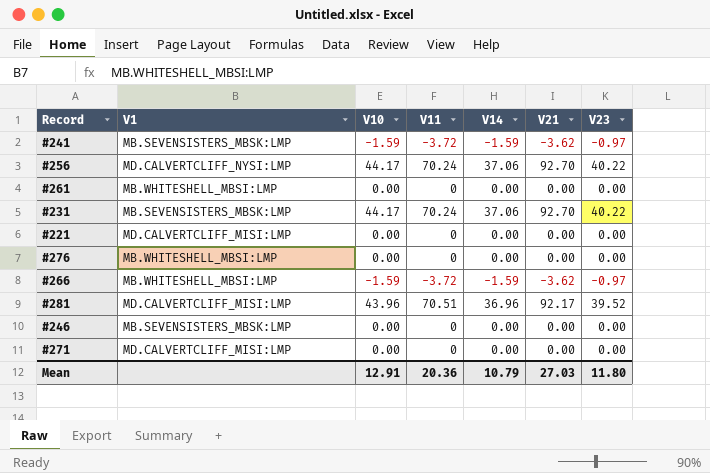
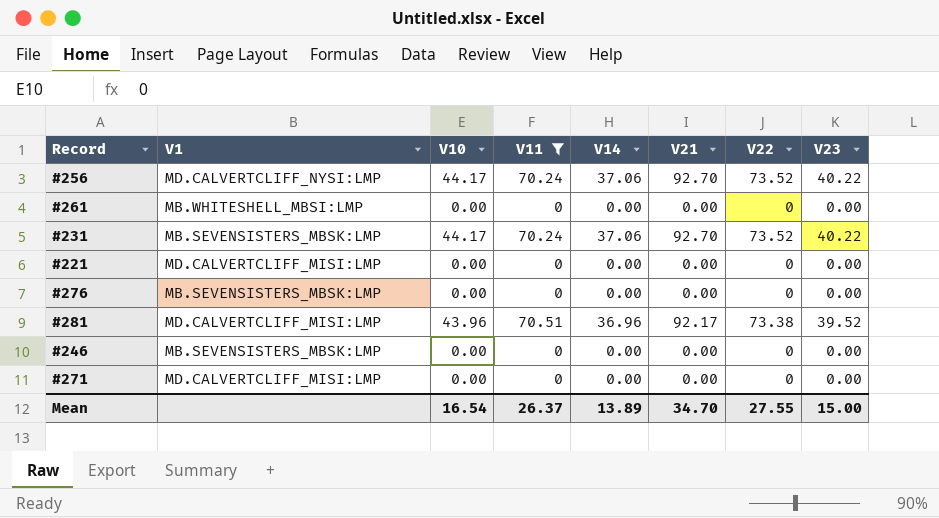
filter: none -> V11 != -3.72
column V22 | position: none -> 7
#276 | V1: MB.WHITESHELL_MBSI:LMP -> MB.SEVENSISTERS_MBSK:LMP
Mean | V10: 12.91 -> 16.54
Mean | V11: 20.36 -> 26.37
Mean | V14: 10.79 -> 13.89
Mean | V21: 27.03 -> 34.70
Mean | V23: 11.80 -> 15.00

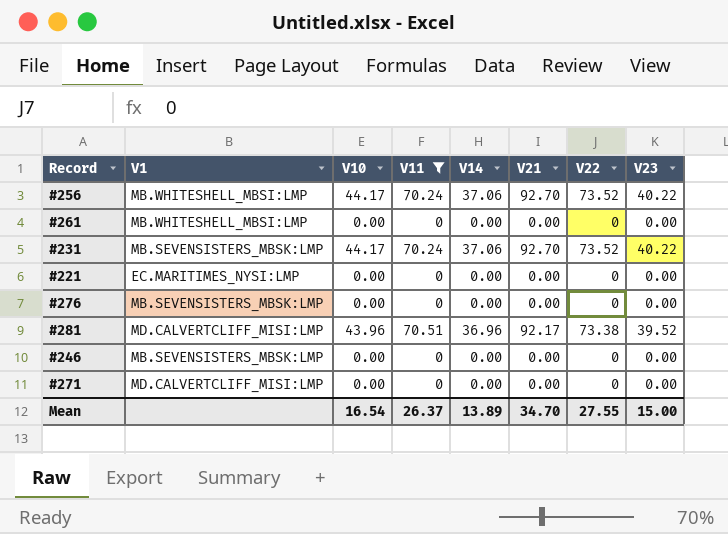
#256 | V1: MD.CALVERTCLIFF_NYSI:LMP -> MB.WHITESHELL_MBSI:LMP
#221 | V1: MD.CALVERTCLIFF_MISI:LMP -> EC.MARITIMES_NYSI:LMP

